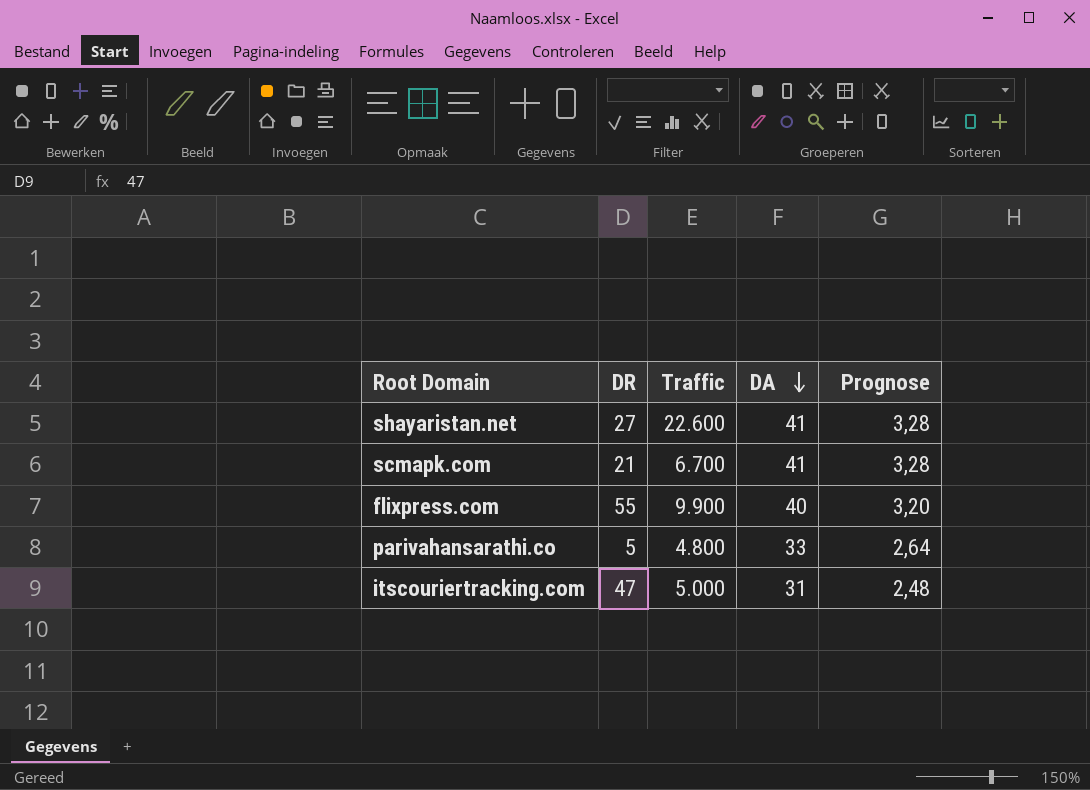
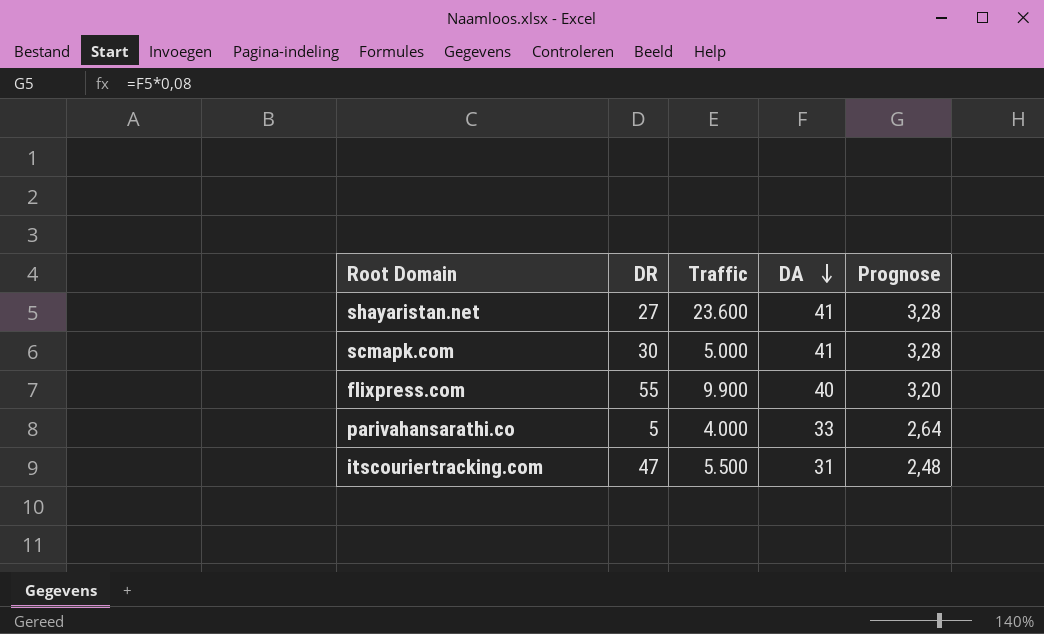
shayaristan.net | Traffic: 22.600 -> 23.600
scmapk.com | DR: 21 -> 30
scmapk.com | Traffic: 6.700 -> 5.000
parivahansarathi.co | Traffic: 4.800 -> 4.000
itscouriertracking.com | Traffic: 5.000 -> 5.500

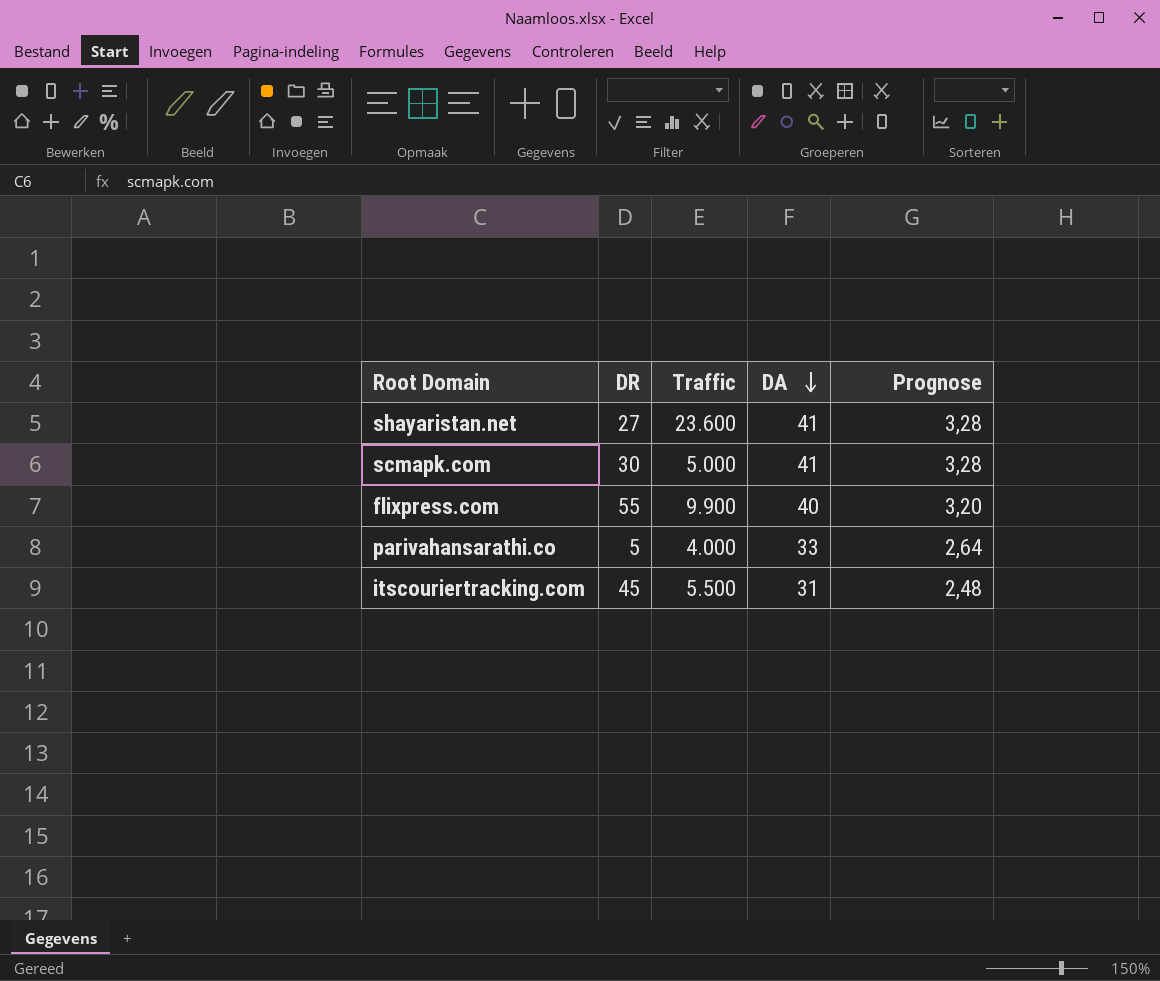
itscouriertracking.com | DR: 47 -> 45

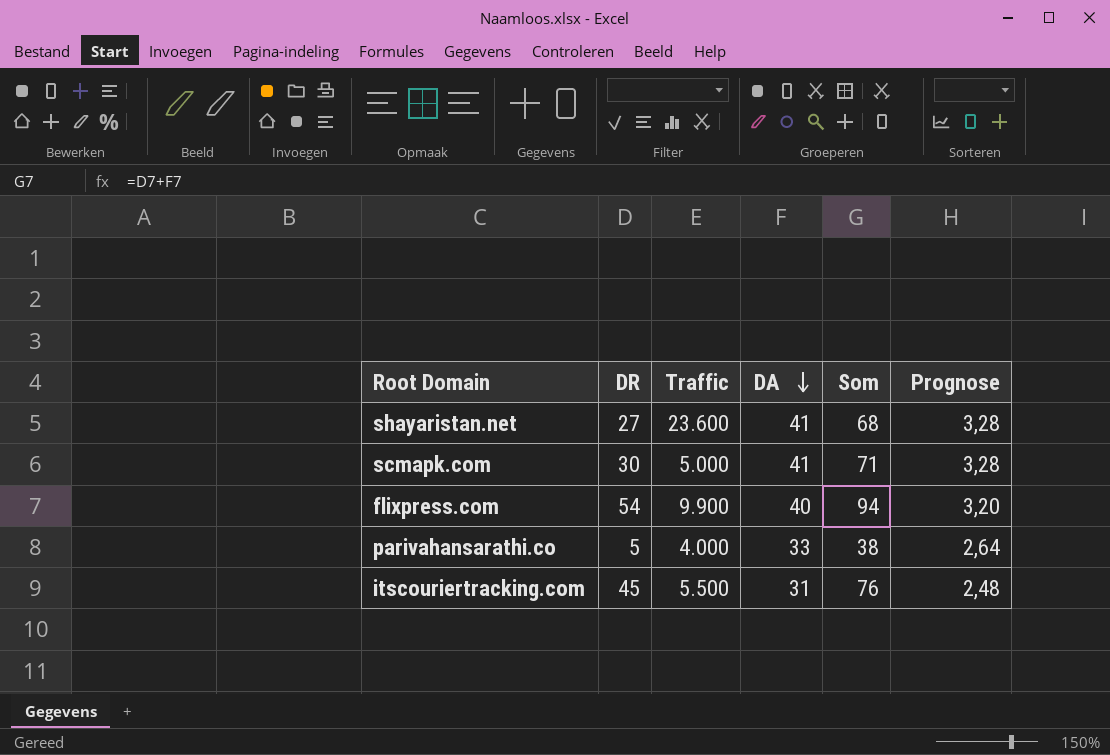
column Som | formula: none -> [DR] + [DA]
flixpress.com | DR: 55 -> 54

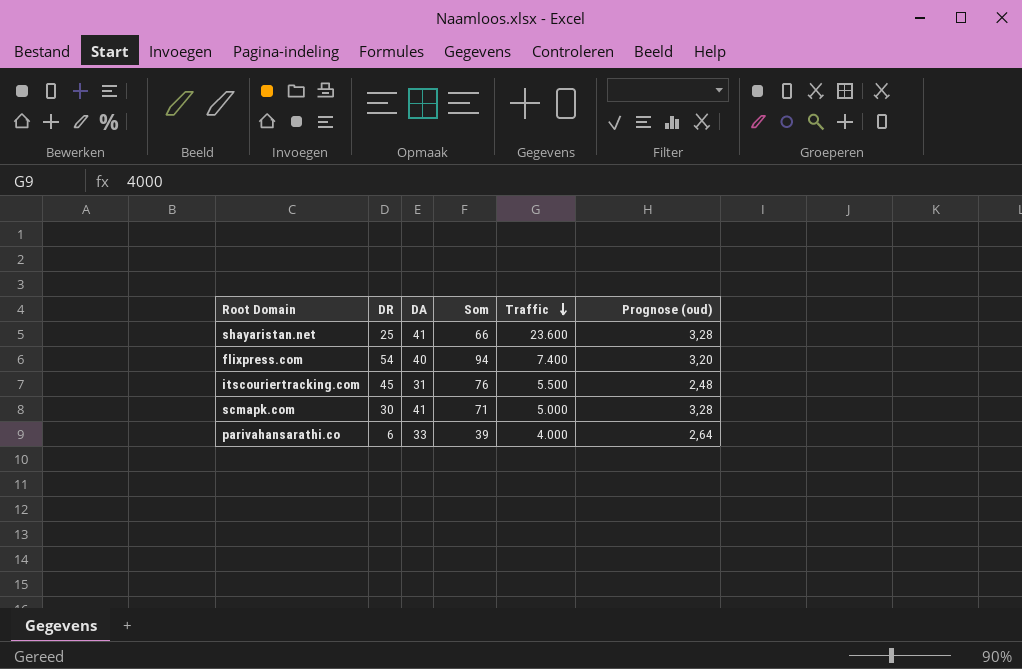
row order: DA descending -> Traffic descending
column Traffic | position: 3 -> 5
column name: Prognose -> Prognose (oud)
shayaristan.net | DR: 27 -> 25
shayaristan.net | Som: 68 -> 66
flixpress.com | Traffic: 9.900 -> 7.400
parivahansarathi.co | DR: 5 -> 6
parivahansarathi.co | Som: 38 -> 39

